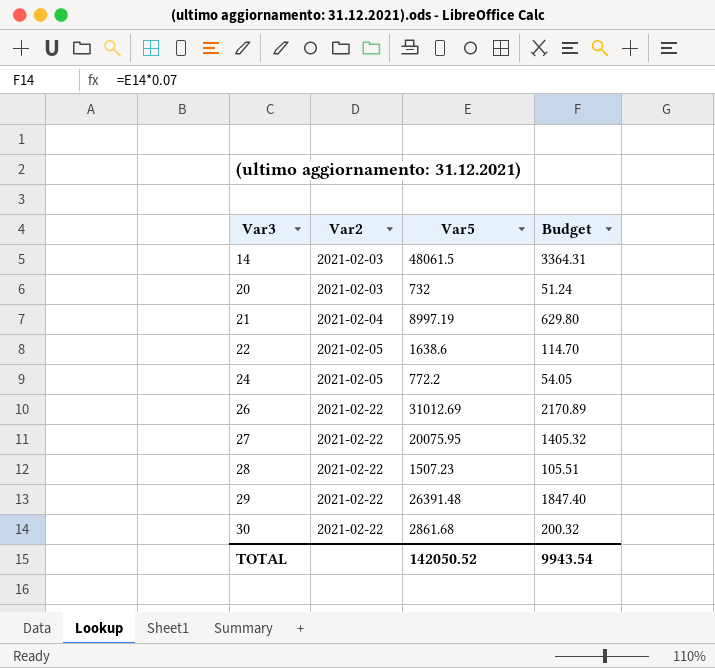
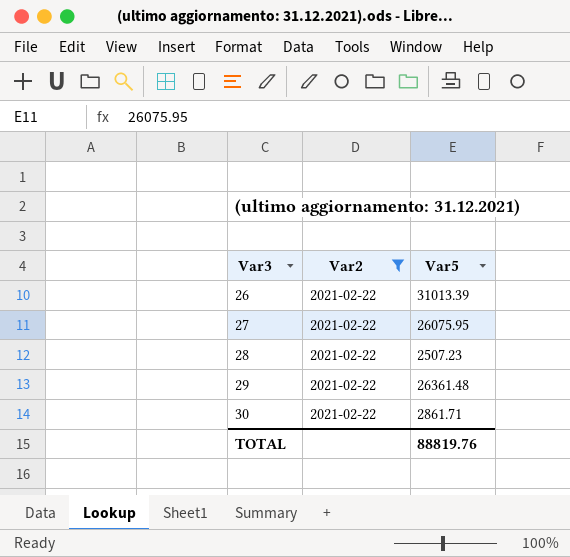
filter: none -> Var2 = 2021-02-22
column Budget | formula: [Var5] * 0.07 -> none
26 | Var5: 31012.69 -> 31013.39
27 | Var5: 20075.95 -> 26075.95
28 | Var5: 1507.23 -> 2507.23
29 | Var5: 26391.48 -> 26361.48
30 | Var5: 2861.68 -> 2861.71
TOTAL | Var5: 142050.52 -> 88819.76

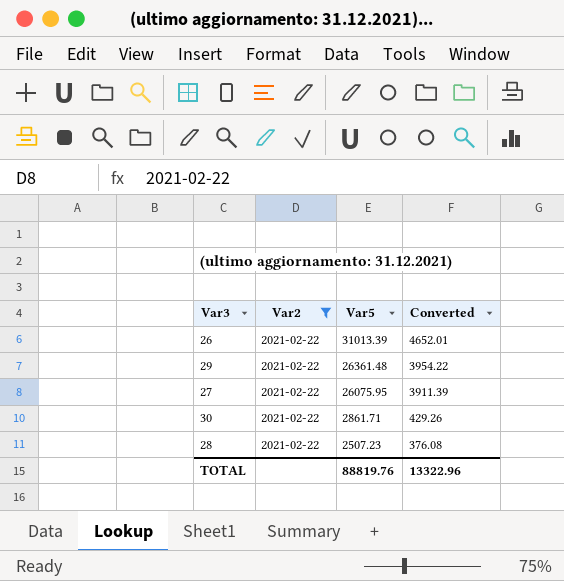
row order: Var3 ascending -> Var5 descending
column Converted | formula: none -> [Var5] * 0.15

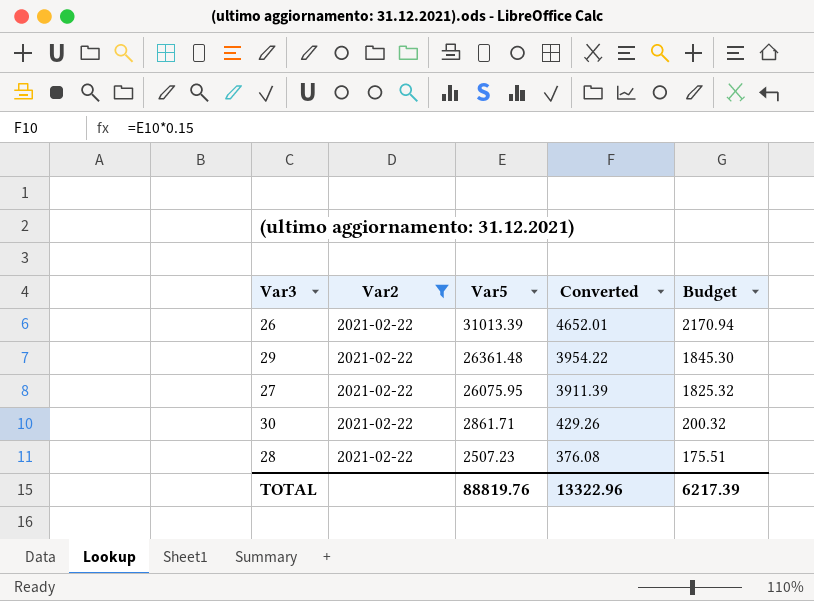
column Budget | formula: none -> [Var5] * 0.07

